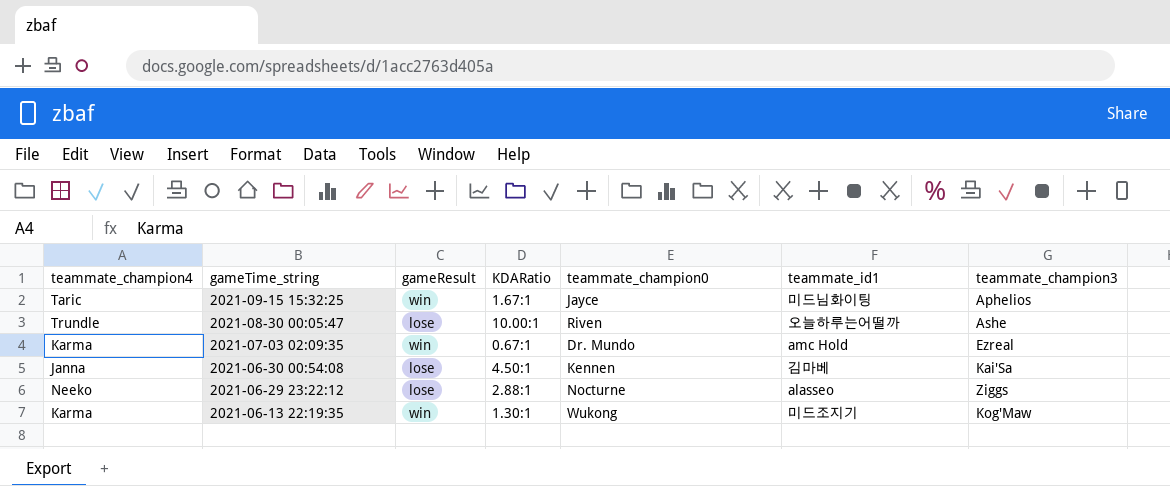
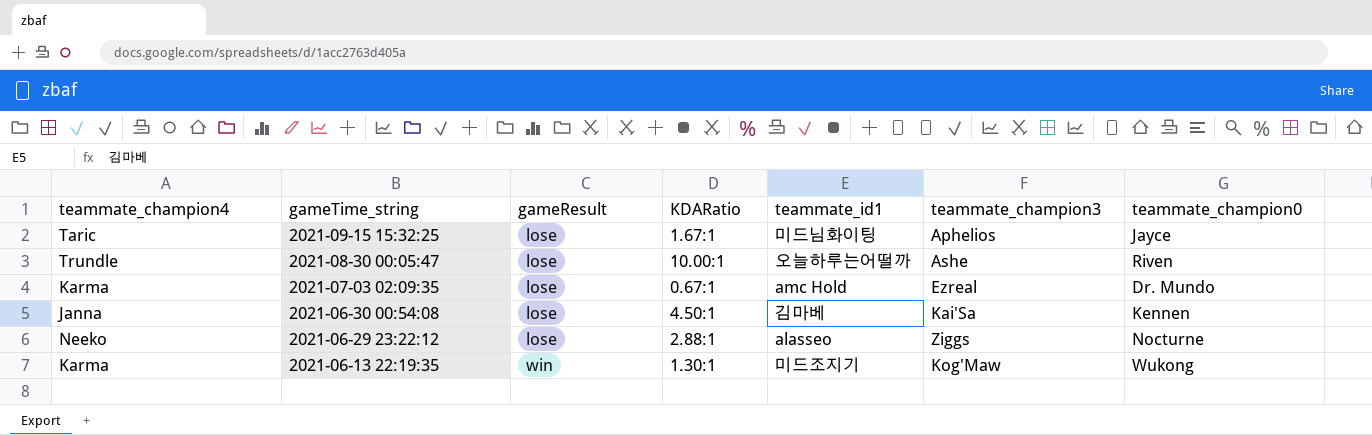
column teammate_champion0 | position: 5 -> 7
2021-09-15 15:32:25 | gameResult: win -> lose
2021-07-03 02:09:35 | gameResult: win -> lose

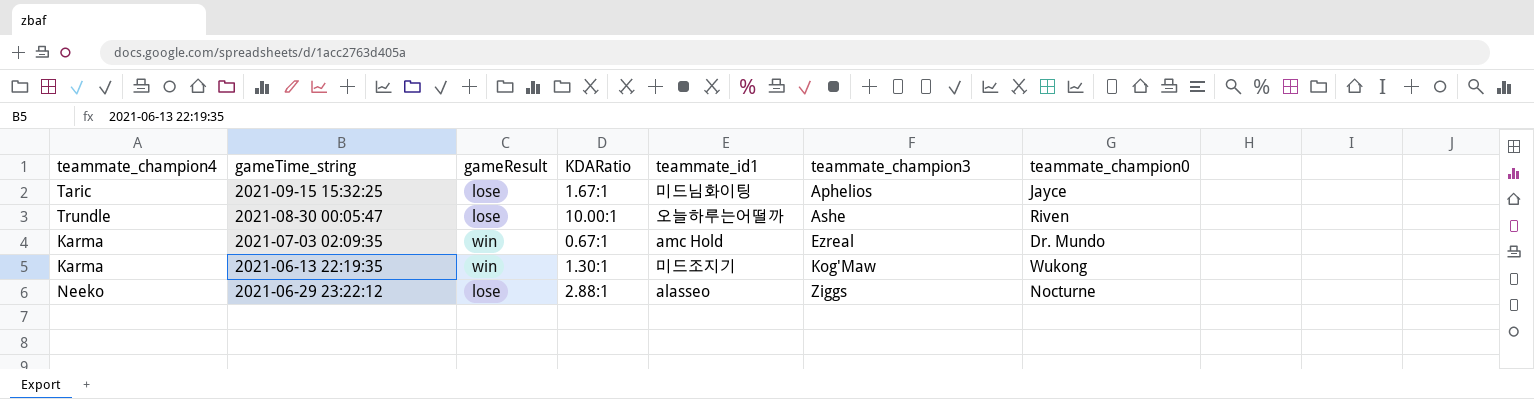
row order: gameTime_string descending -> teammate_champion3 ascending
row 2021-06-30 00:54:08: Janna | lose | 4.50:1 | 김마베 | Kai'Sa | Kennen -> none
2021-07-03 02:09:35 | gameResult: lose -> win

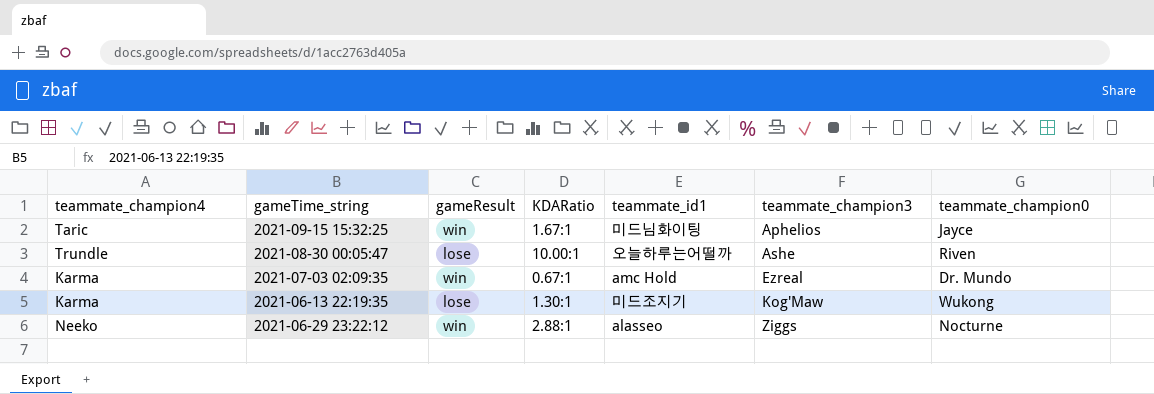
2021-09-15 15:32:25 | gameResult: lose -> win
2021-06-13 22:19:35 | gameResult: win -> lose
2021-06-29 23:22:12 | gameResult: lose -> win

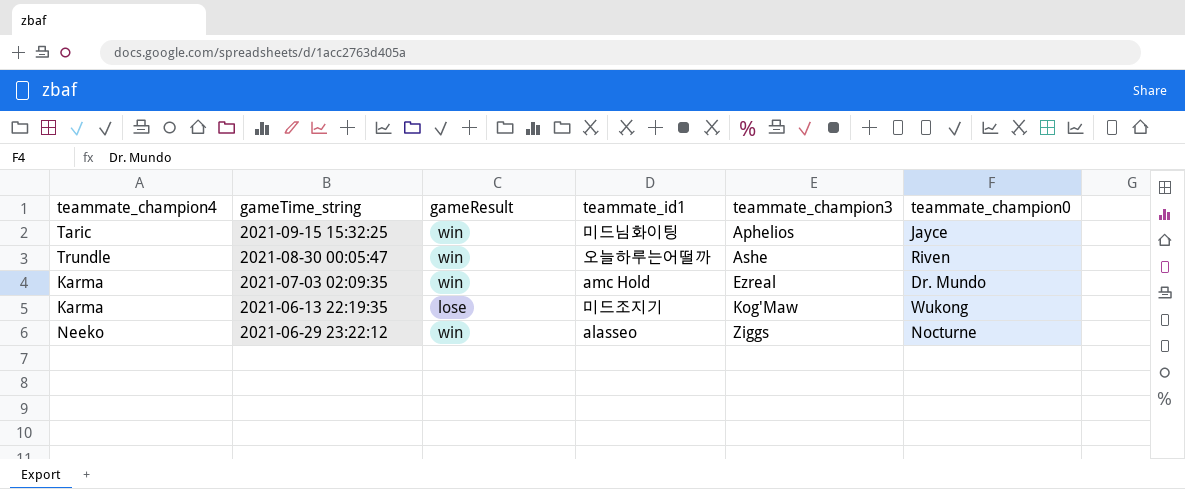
column KDARatio | position: 4 -> none
2021-08-30 00:05:47 | gameResult: lose -> win

